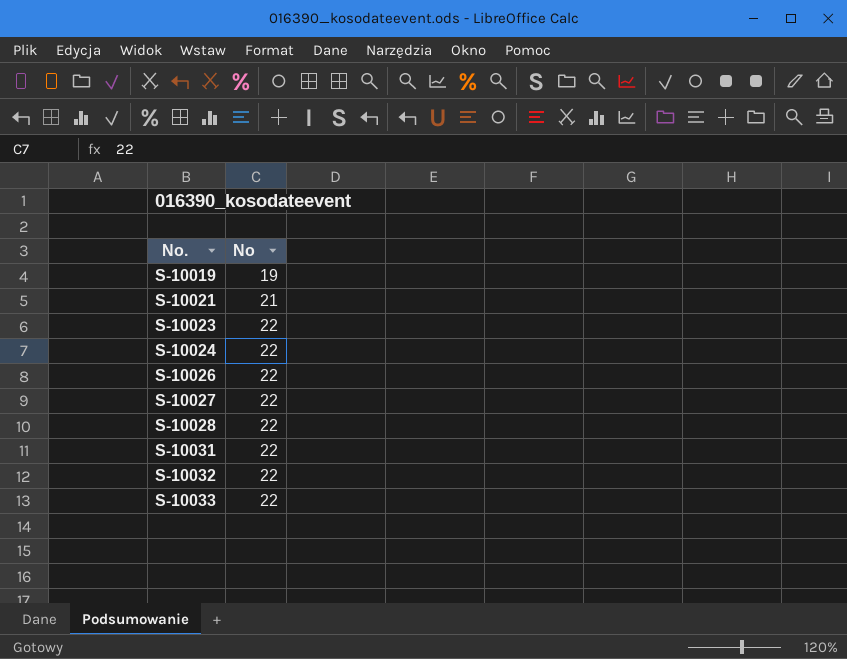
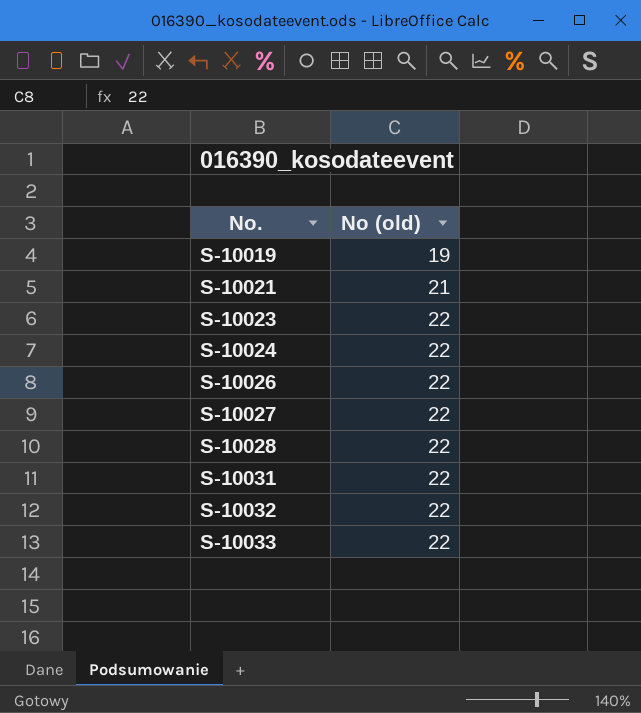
column name: No -> No (old)

